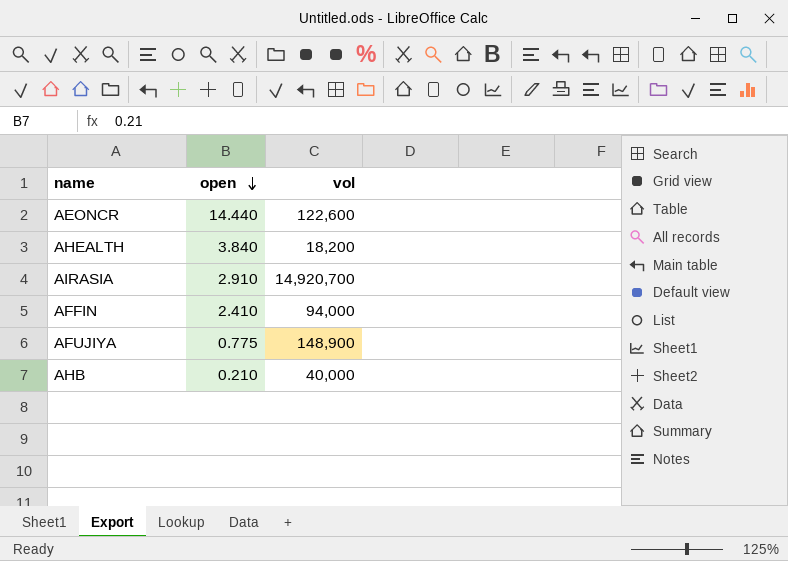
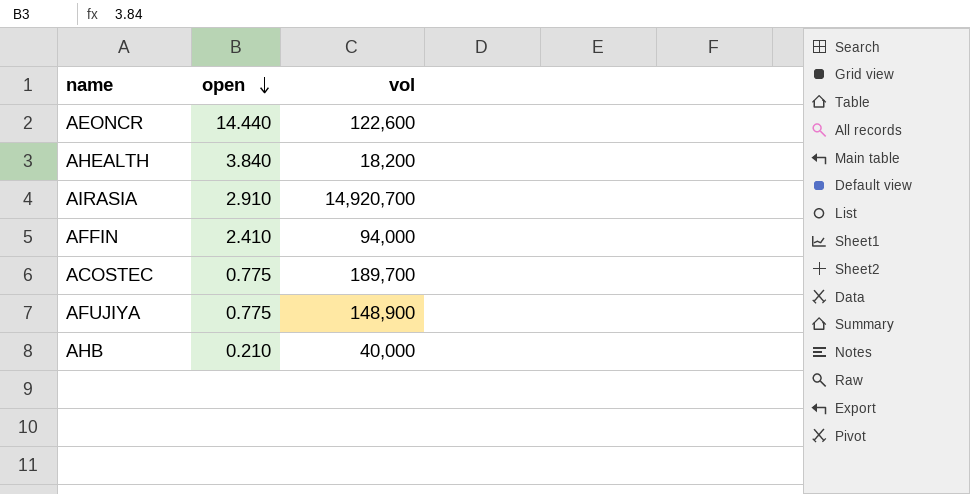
row ACOSTEC: none -> 0.775 | 189,700

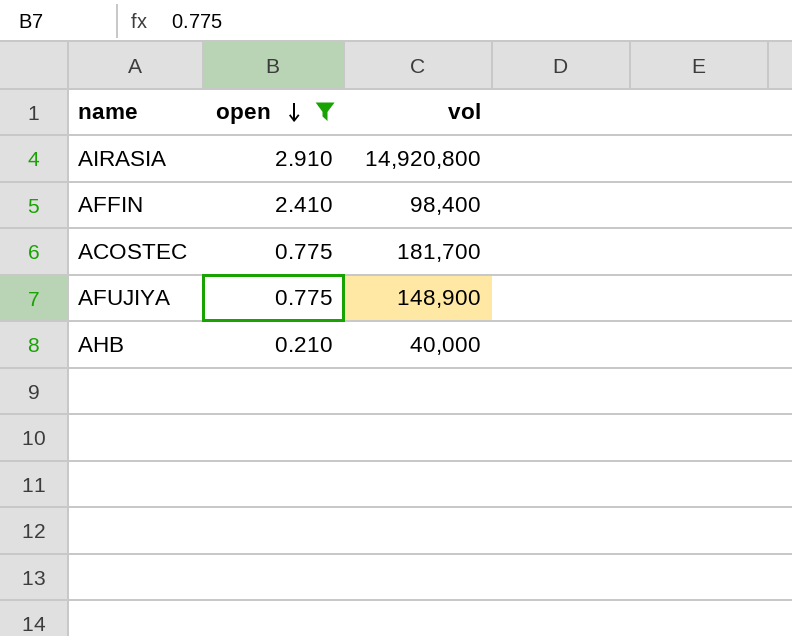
filter: none -> open <= 2.910
AIRASIA | vol: 14,920,700 -> 14,920,800
AFFIN | vol: 94,000 -> 98,400
ACOSTEC | vol: 189,700 -> 181,700

